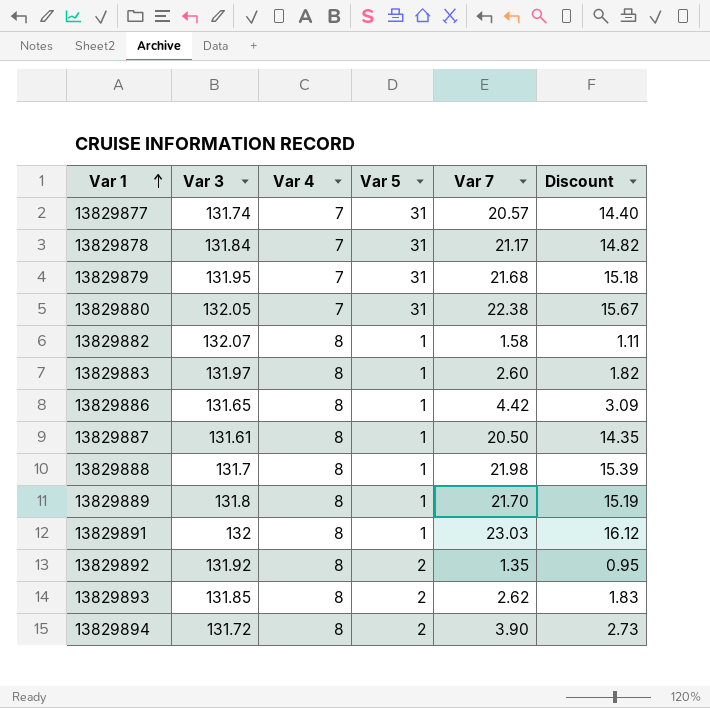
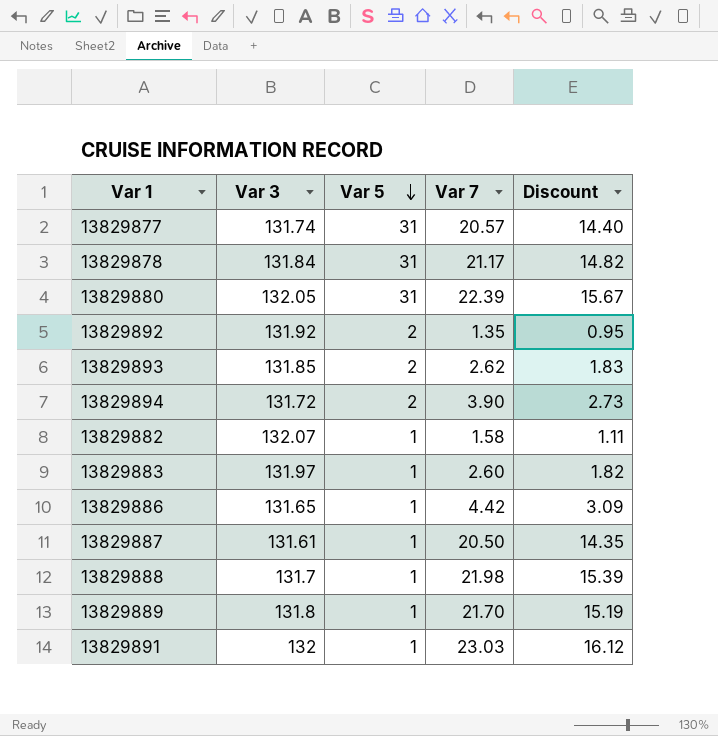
row order: Var 1 ascending -> Var 5 descending
column Var 4 | position: 3 -> none
row 13829879: 131.95 | 7 | 31 | 21.68 | 15.18 -> none
13829880 | Var 7: 22.38 -> 22.39

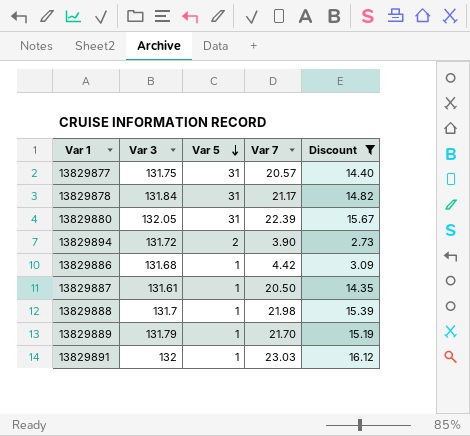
filter: none -> Discount >= 2.73
13829877 | Var 3: 131.74 -> 131.75
13829886 | Var 3: 131.65 -> 131.68
13829889 | Var 3: 131.8 -> 131.79

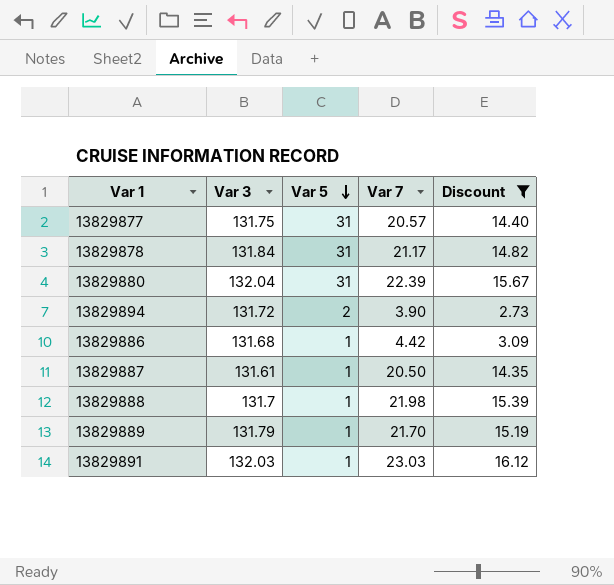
13829880 | Var 3: 132.05 -> 132.04
13829891 | Var 3: 132 -> 132.03

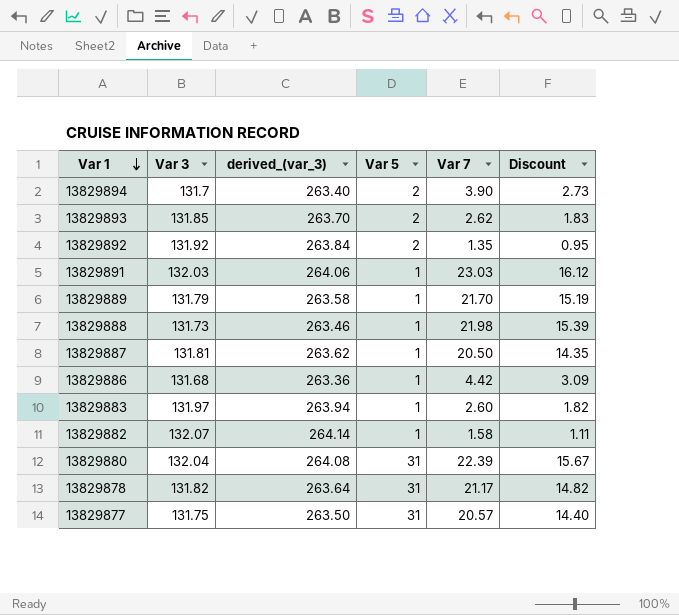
filter: Discount >= 2.73 -> none
row order: Var 5 descending -> Var 1 descending
column derived_(var_3) | formula: none -> [Var 3] * 2
13829894 | Var 3: 131.72 -> 131.7
13829888 | Var 3: 131.7 -> 131.73
13829887 | Var 3: 131.61 -> 131.81
13829878 | Var 3: 131.84 -> 131.82

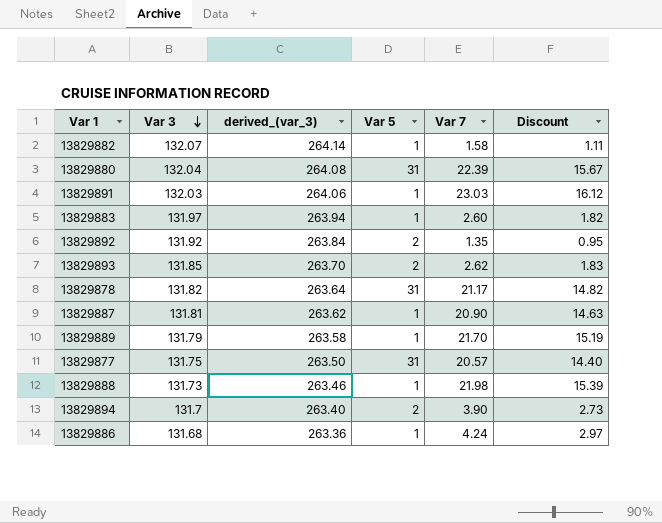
row order: Var 1 descending -> Var 3 descending
13829887 | Var 7: 20.50 -> 20.90
13829887 | Discount: 14.35 -> 14.63
13829886 | Var 7: 4.42 -> 4.24
13829886 | Discount: 3.09 -> 2.97

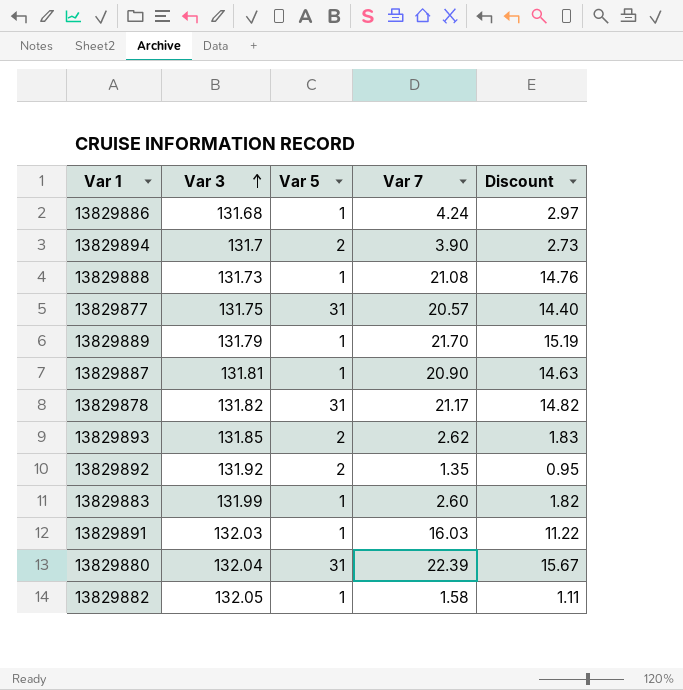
row order: Var 3 descending -> Var 3 ascending
column derived_(var_3) | formula: [Var 3] * 2 -> none
13829888 | Var 7: 21.98 -> 21.08
13829888 | Discount: 15.39 -> 14.76
13829883 | Var 3: 131.97 -> 131.99
13829891 | Var 7: 23.03 -> 16.03
13829891 | Discount: 16.12 -> 11.22
13829882 | Var 3: 132.07 -> 132.05

